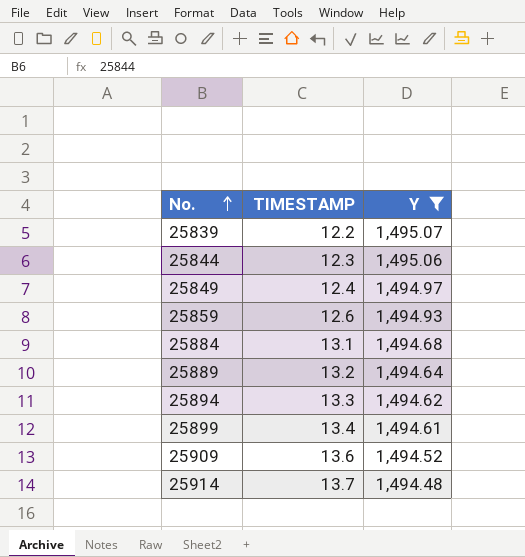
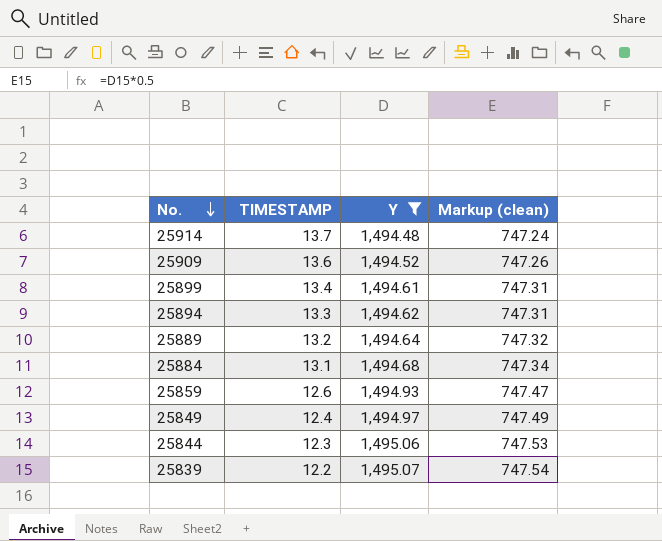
row order: No. ascending -> No. descending
column Markup (clean) | formula: none -> [Y] * 0.5

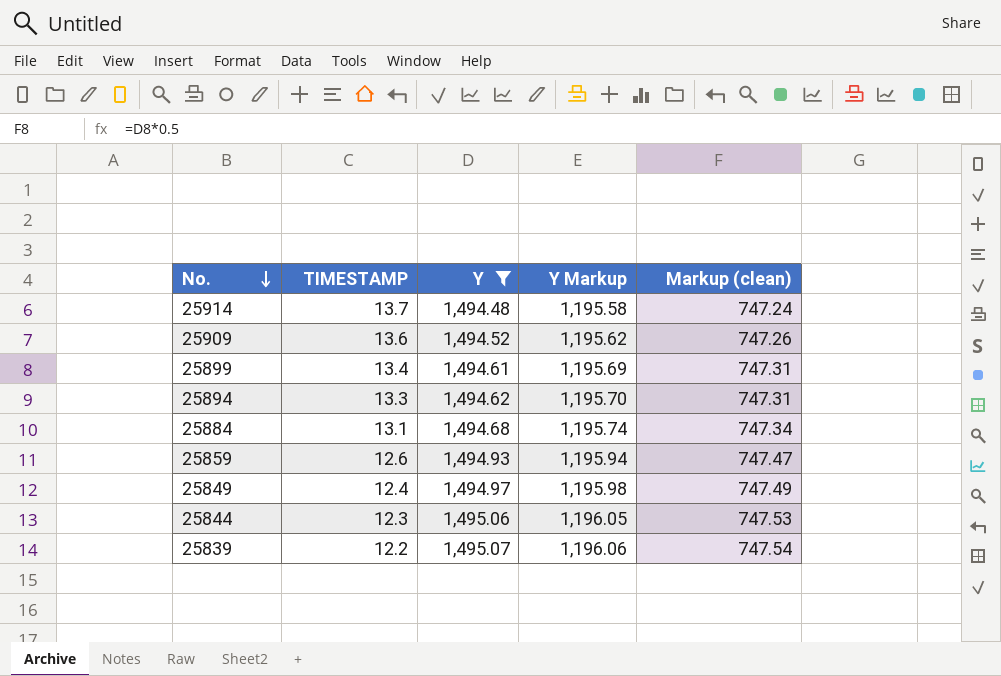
column Y Markup | formula: none -> [Y] * 0.8
row 25889: 13.2 | 1,494.64 | 747.32 -> none

